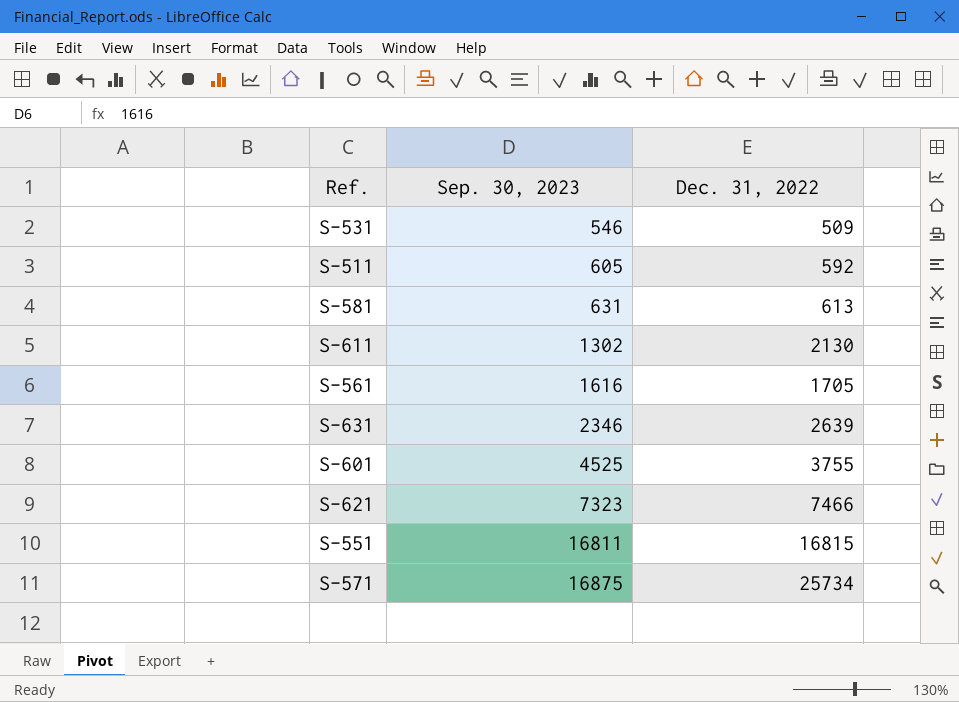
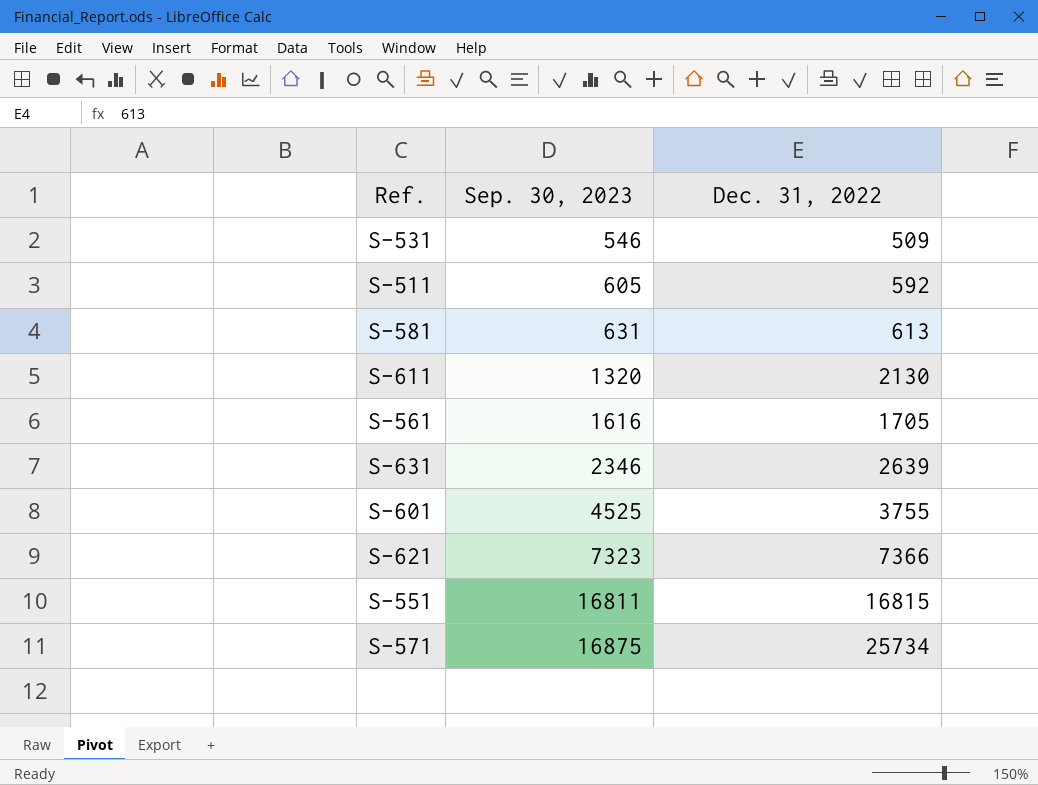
S-611 | Sep. 30, 2023: 1302 -> 1320
S-621 | Dec. 31, 2022: 7466 -> 7366

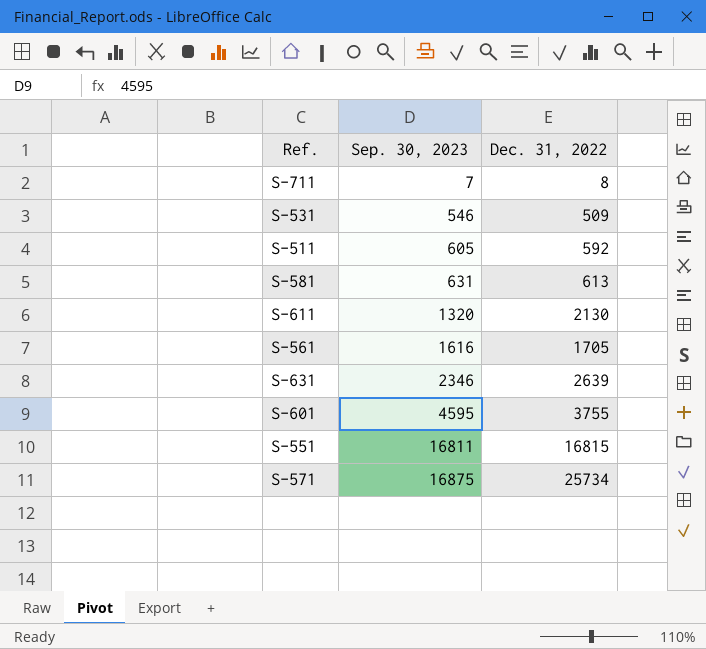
row S-621: 7323 | 7366 -> none
row S-711: none -> 7 | 8
S-601 | Sep. 30, 2023: 4525 -> 4595

